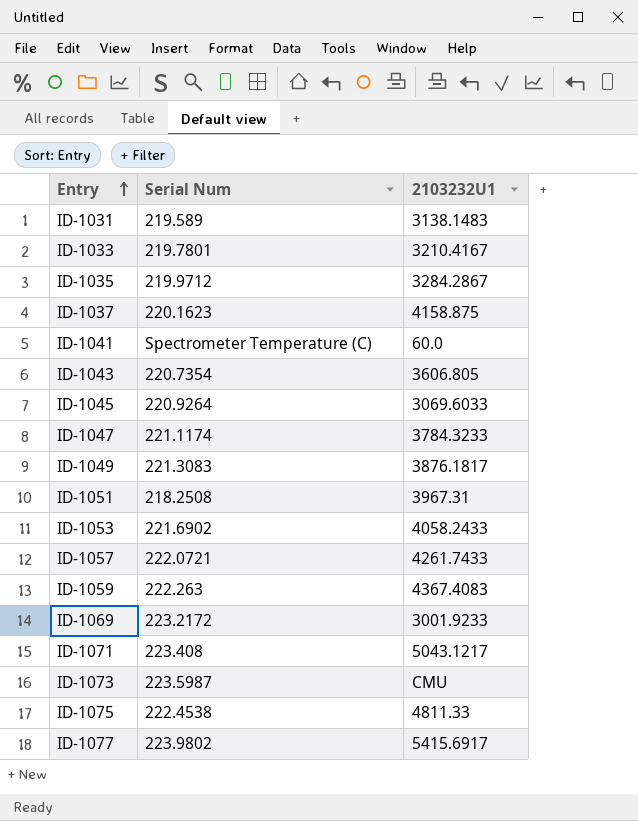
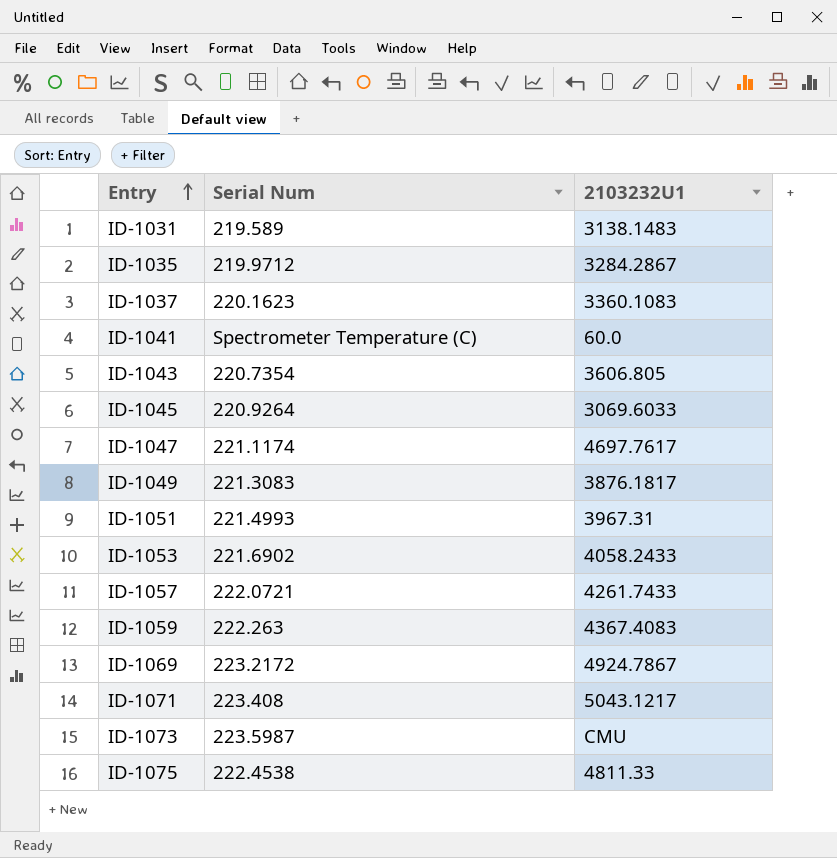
row ID-1033: 219.7801 | 3210.4167 -> none
row ID-1077: 223.9802 | 5415.6917 -> none
ID-1037 | 2103232U1: 4158.875 -> 3360.1083
ID-1047 | 2103232U1: 3784.3233 -> 4697.7617
ID-1051 | Serial Num: 218.2508 -> 221.4993
ID-1069 | 2103232U1: 3001.9233 -> 4924.7867

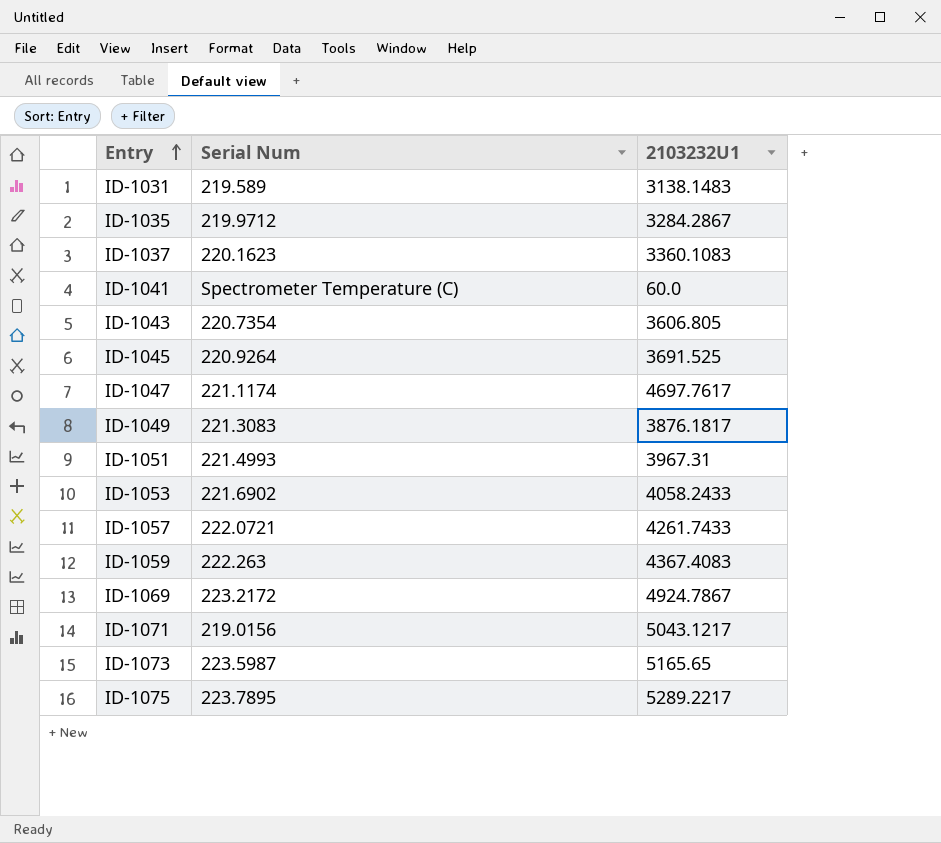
ID-1045 | 2103232U1: 3069.6033 -> 3691.525
ID-1071 | Serial Num: 223.408 -> 219.0156
ID-1073 | 2103232U1: CMU -> 5165.65
ID-1075 | Serial Num: 222.4538 -> 223.7895
ID-1075 | 2103232U1: 4811.33 -> 5289.2217

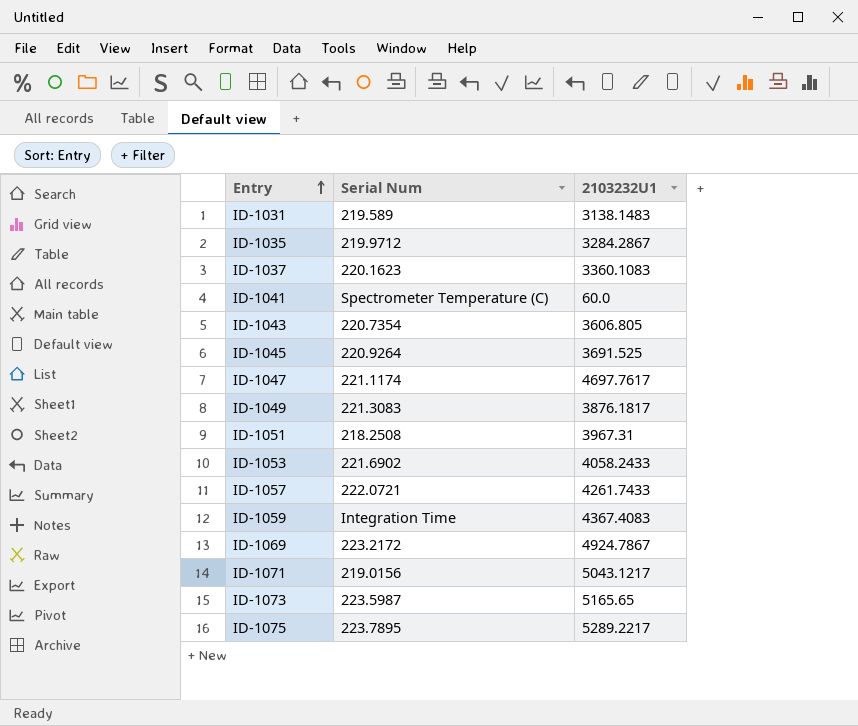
ID-1051 | Serial Num: 221.4993 -> 218.2508
ID-1059 | Serial Num: 222.263 -> Integration Time

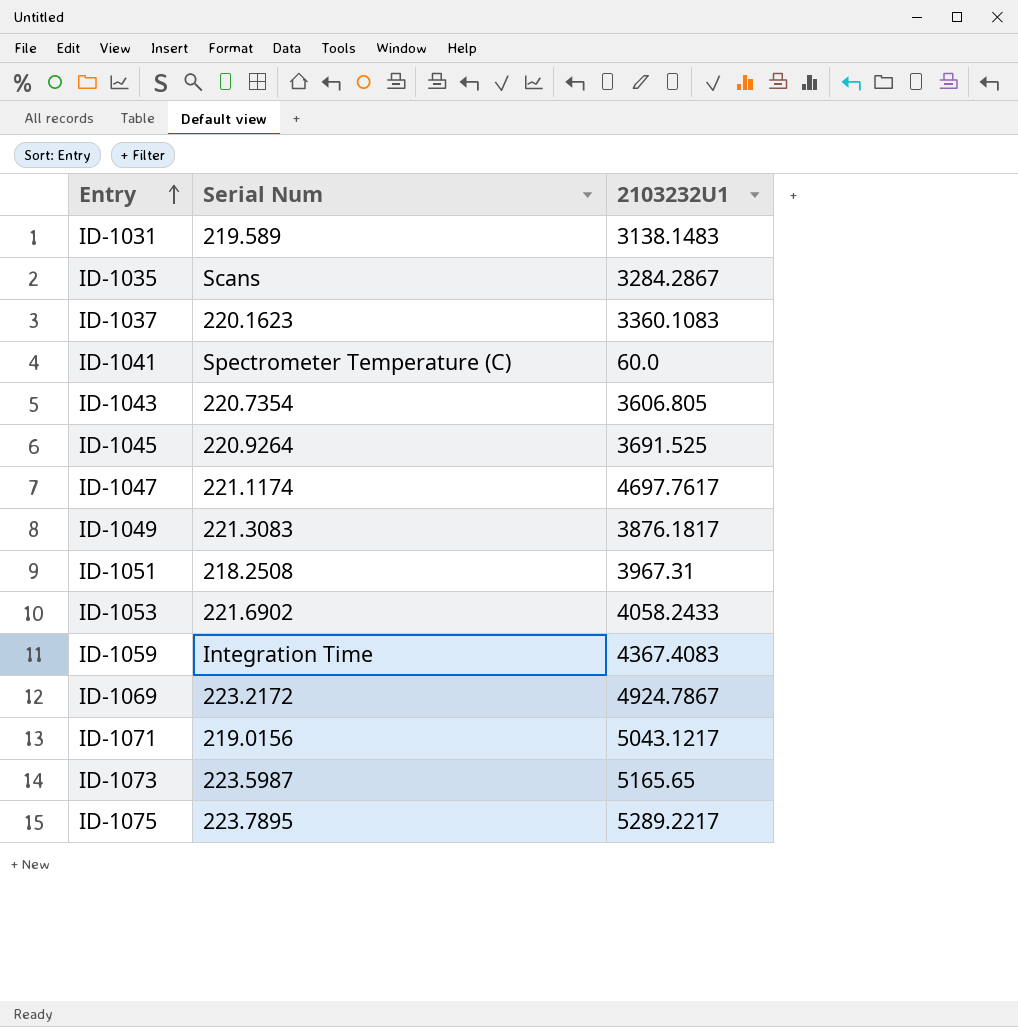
row ID-1057: 222.0721 | 4261.7433 -> none
ID-1035 | Serial Num: 219.9712 -> Scans

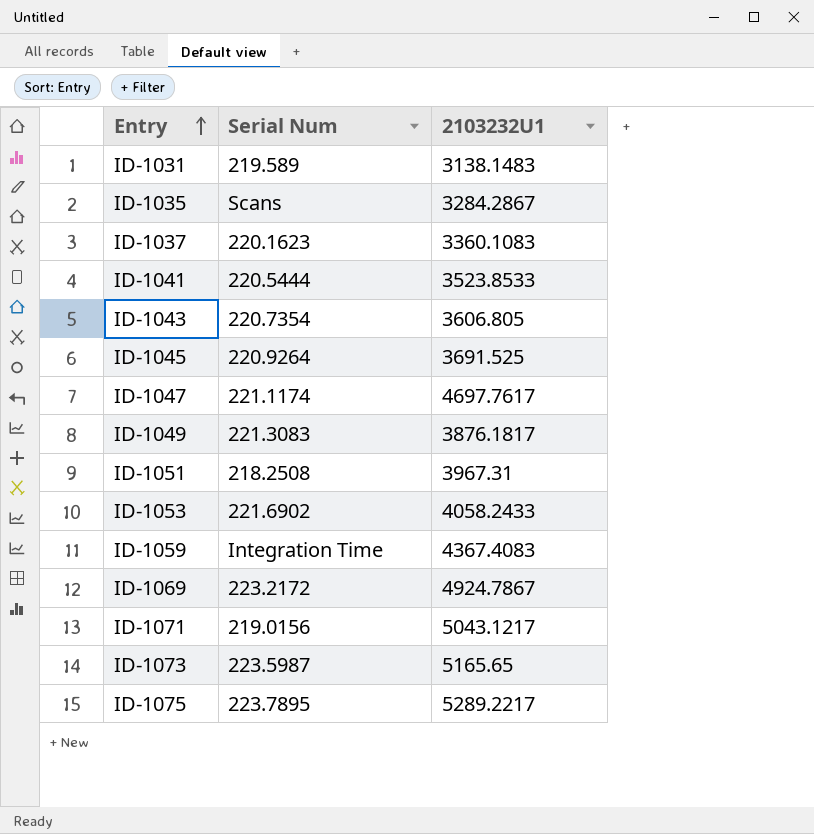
ID-1041 | Serial Num: Spectrometer Temperature (C) -> 220.5444
ID-1041 | 2103232U1: 60.0 -> 3523.8533

